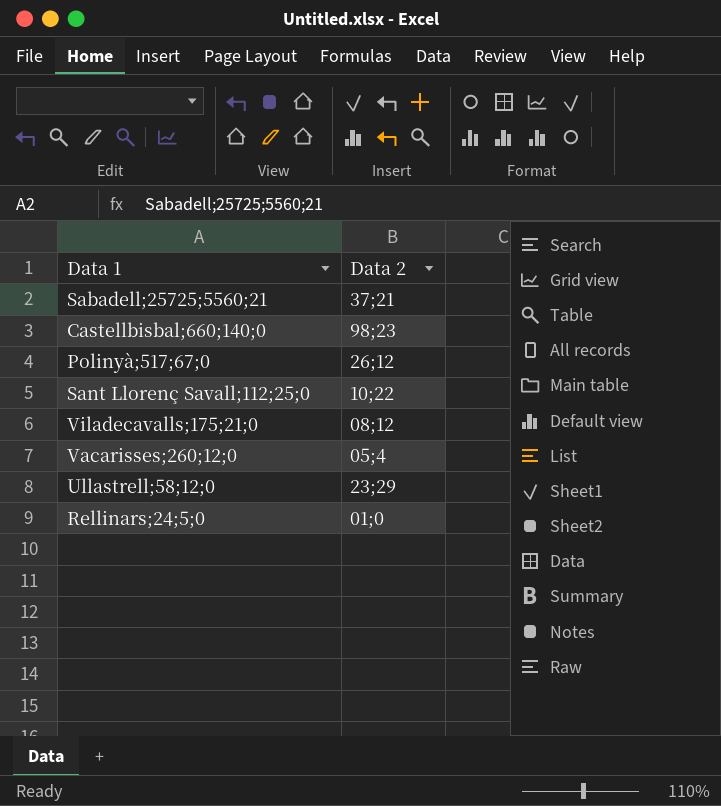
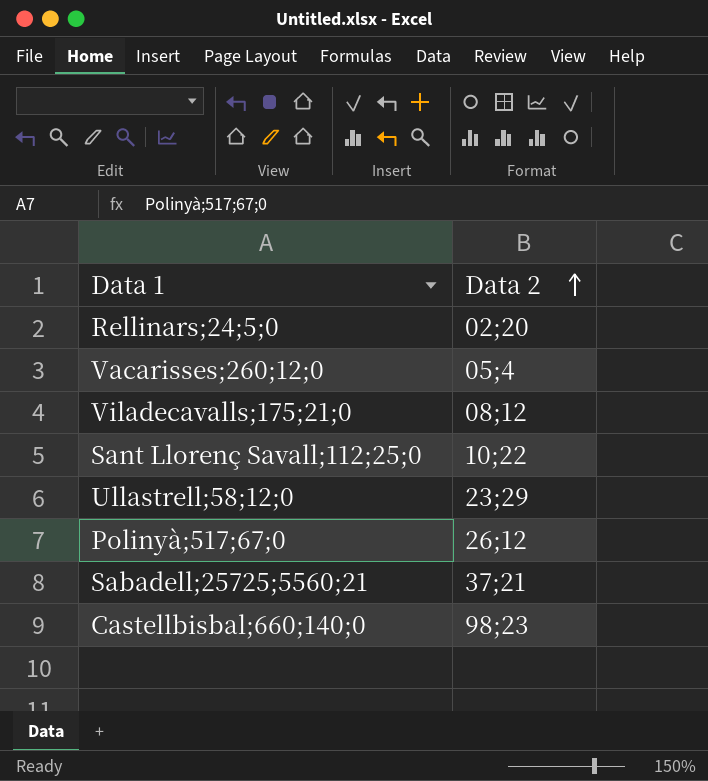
row order: none -> Data 2 ascending
Rellinars;24;5;0 | Data 2: 01;0 -> 02;20

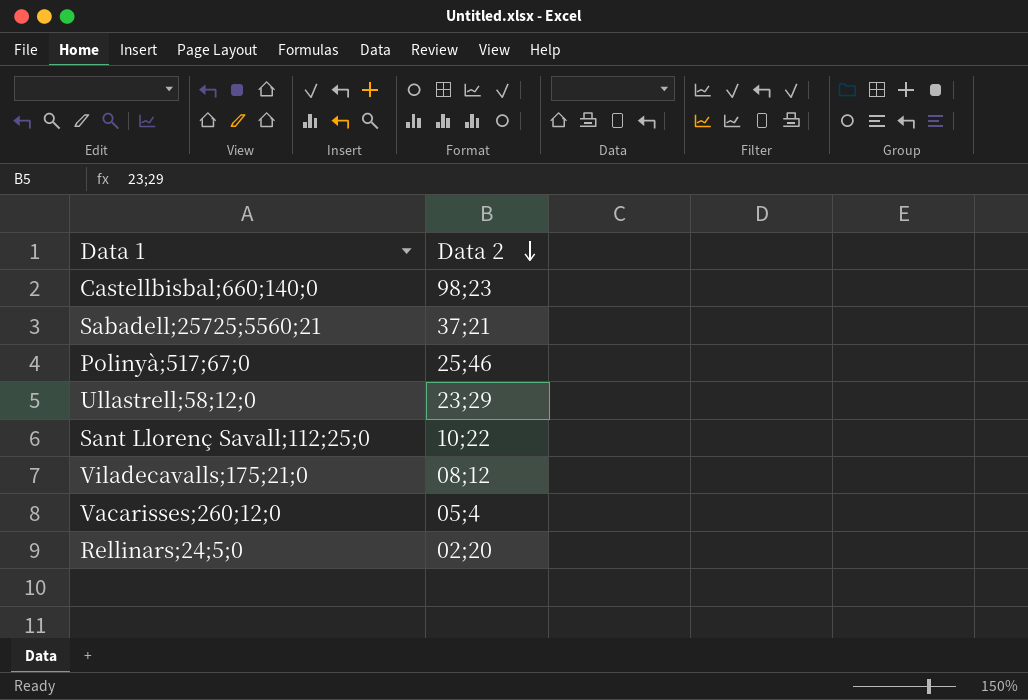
row order: Data 2 ascending -> Data 2 descending
Polinyà;517;67;0 | Data 2: 26;12 -> 25;46

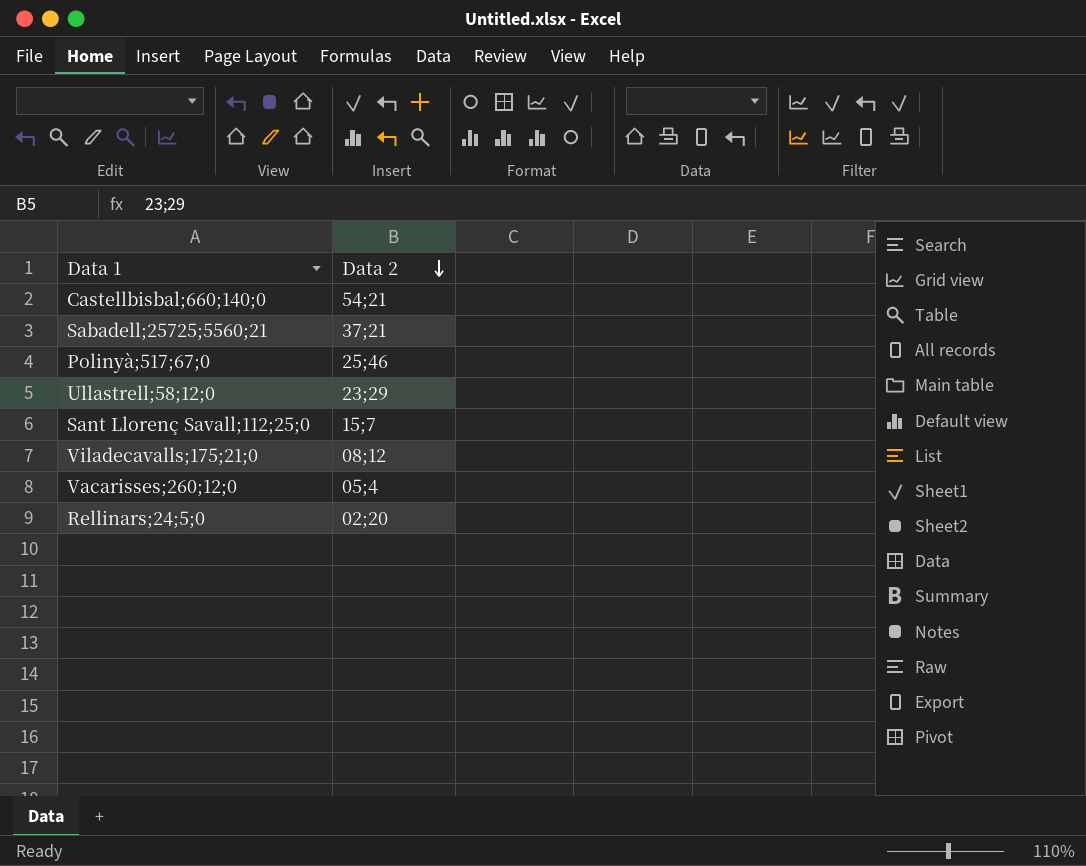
Castellbisbal;660;140;0 | Data 2: 98;23 -> 54;21
Sant Llorenç Savall;112;25;0 | Data 2: 10;22 -> 15;7

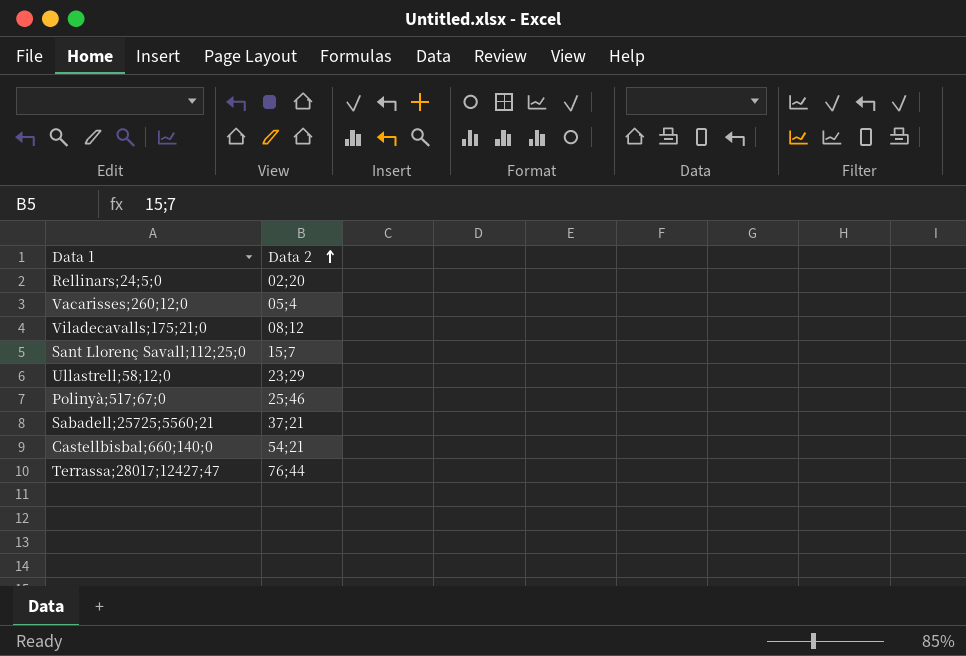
row order: Data 2 descending -> Data 2 ascending
row Terrassa;28017;12427;47: none -> 76;44

